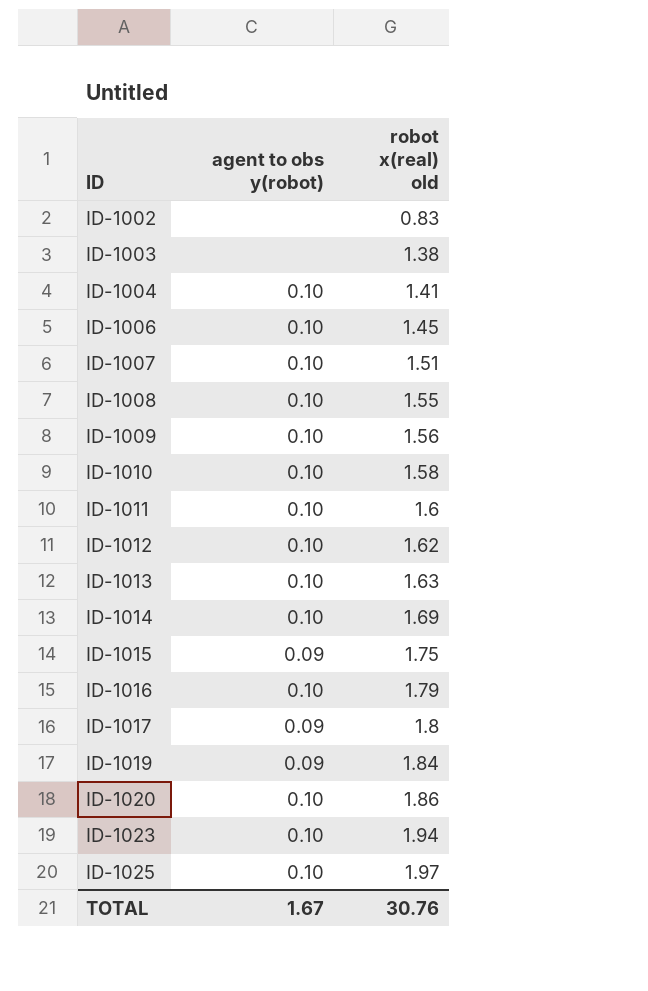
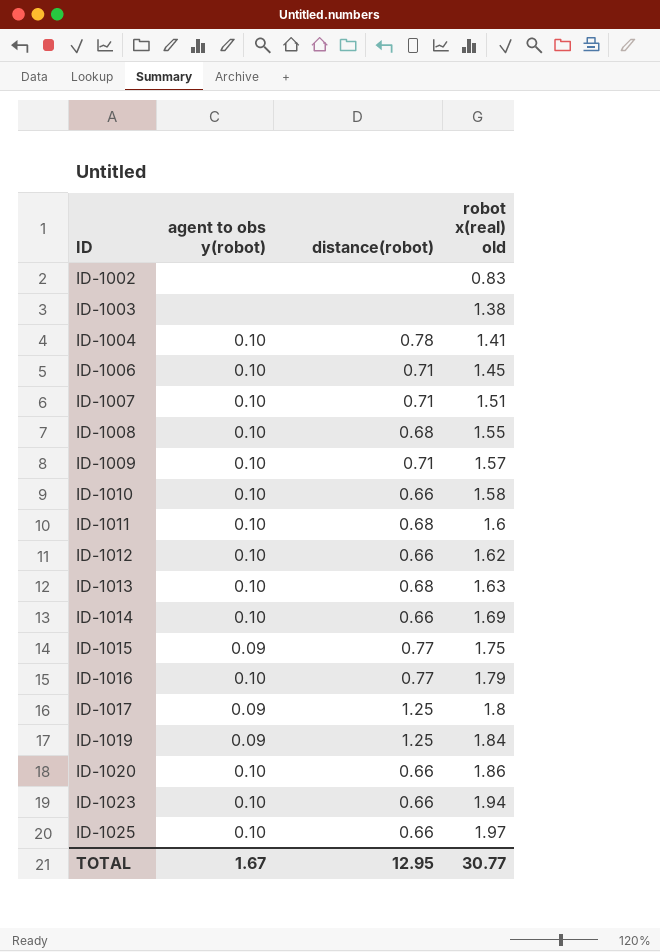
column distance(robot) | position: none -> 3
ID-1009 | robot x(real) old: 1.56 -> 1.57
TOTAL | robot x(real) old: 30.76 -> 30.77

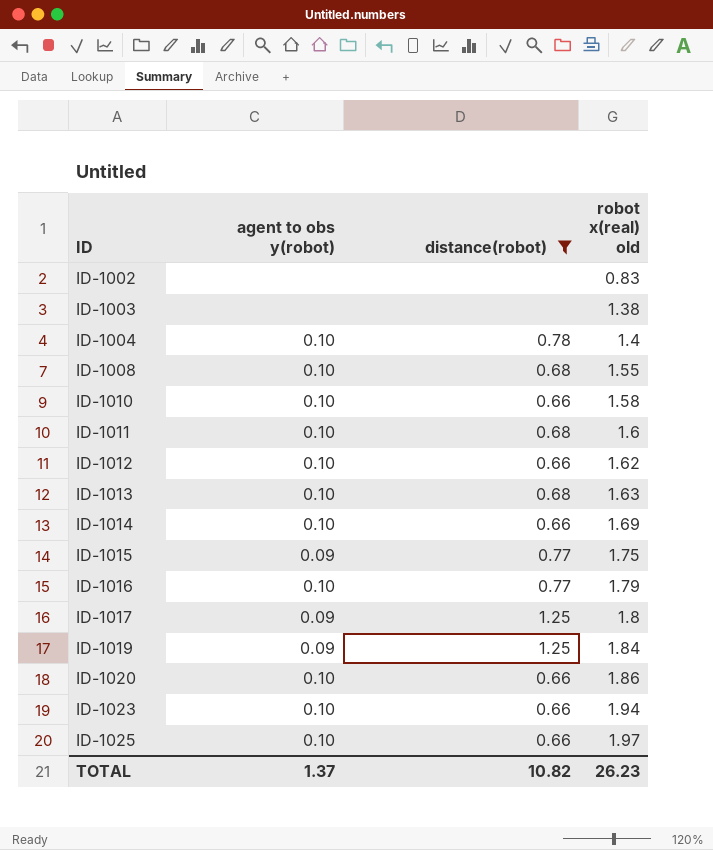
filter: none -> distance(robot) != 0.71
ID-1004 | robot x(real) old: 1.41 -> 1.4
TOTAL | agent to obs y(robot): 1.67 -> 1.37
TOTAL | distance(robot): 12.95 -> 10.82
TOTAL | robot x(real) old: 30.77 -> 26.23

